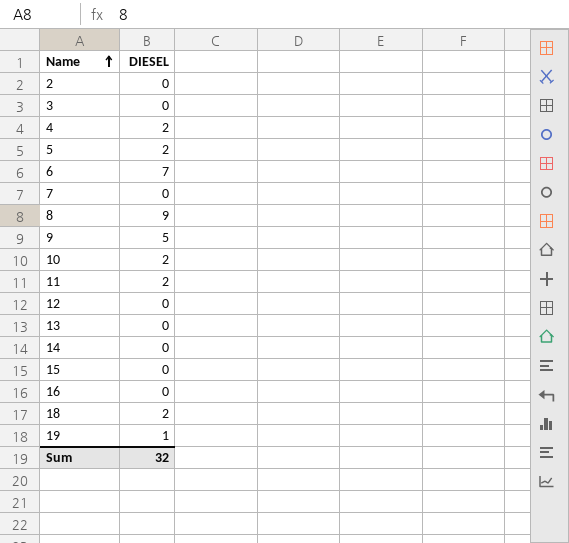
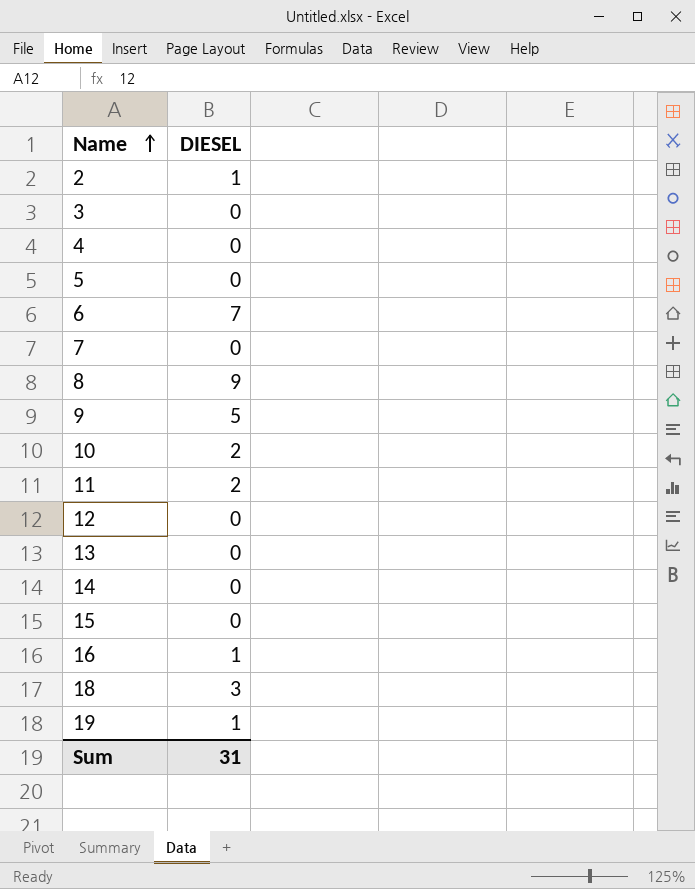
2 | DIESEL: 0 -> 1
4 | DIESEL: 2 -> 0
5 | DIESEL: 2 -> 0
16 | DIESEL: 0 -> 1
18 | DIESEL: 2 -> 3
Sum | DIESEL: 32 -> 31

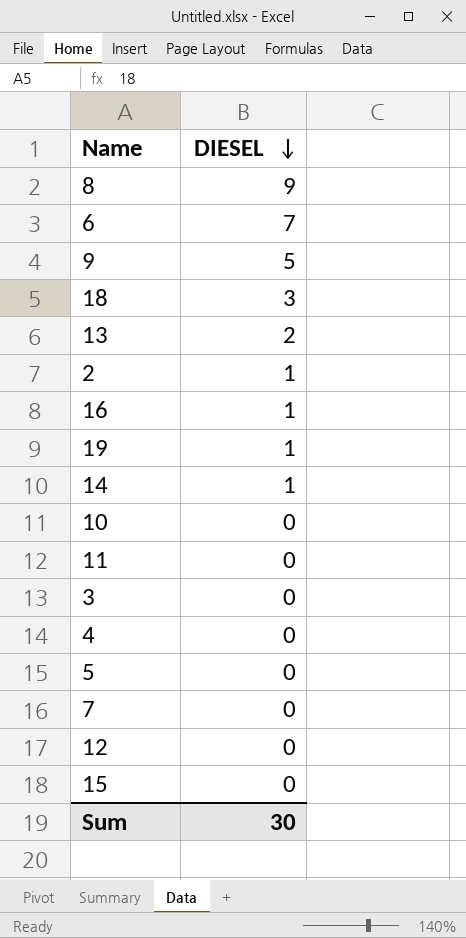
row order: Name ascending -> DIESEL descending
13 | DIESEL: 0 -> 2
14 | DIESEL: 0 -> 1
10 | DIESEL: 2 -> 0
11 | DIESEL: 2 -> 0
Sum | DIESEL: 31 -> 30

